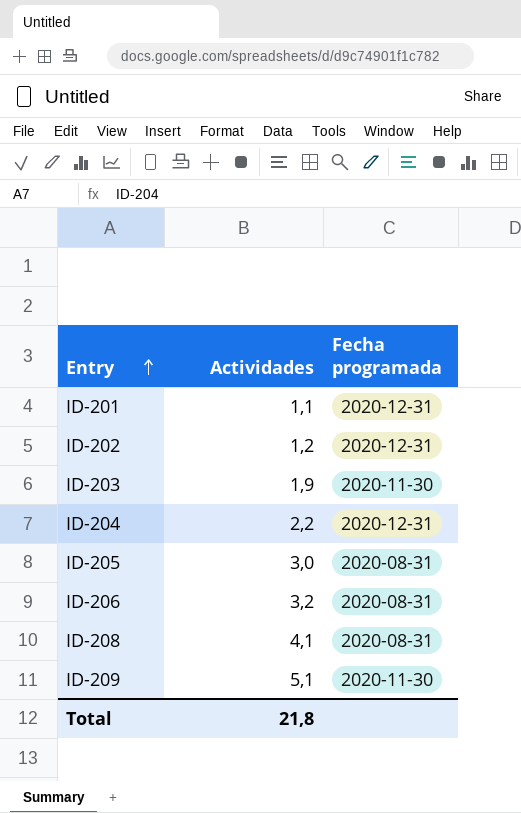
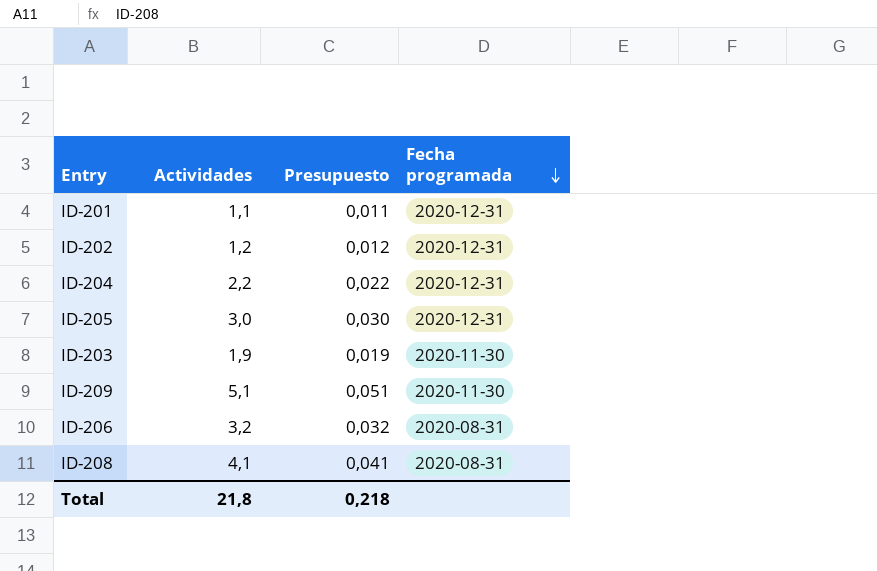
row order: Entry ascending -> Fecha programada descending
column Presupuesto | formula: none -> [Actividades] * 0,01
ID-205 | Fecha programada: 2020-08-31 -> 2020-12-31

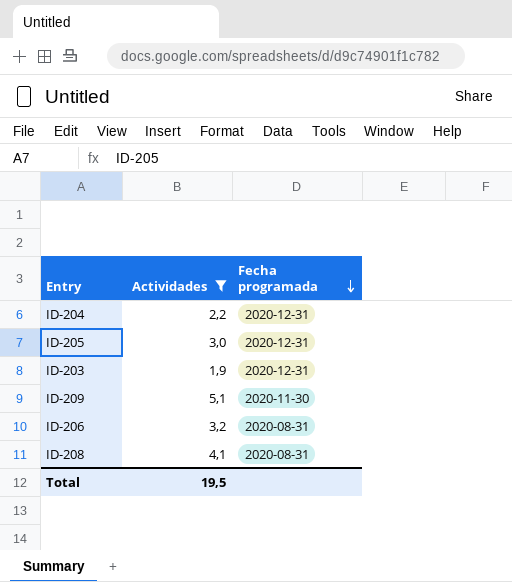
filter: none -> Actividades >= 1,9
column Presupuesto | formula: [Actividades] * 0,01 -> none
ID-203 | Fecha programada: 2020-11-30 -> 2020-12-31
Total | Actividades: 21,8 -> 19,5

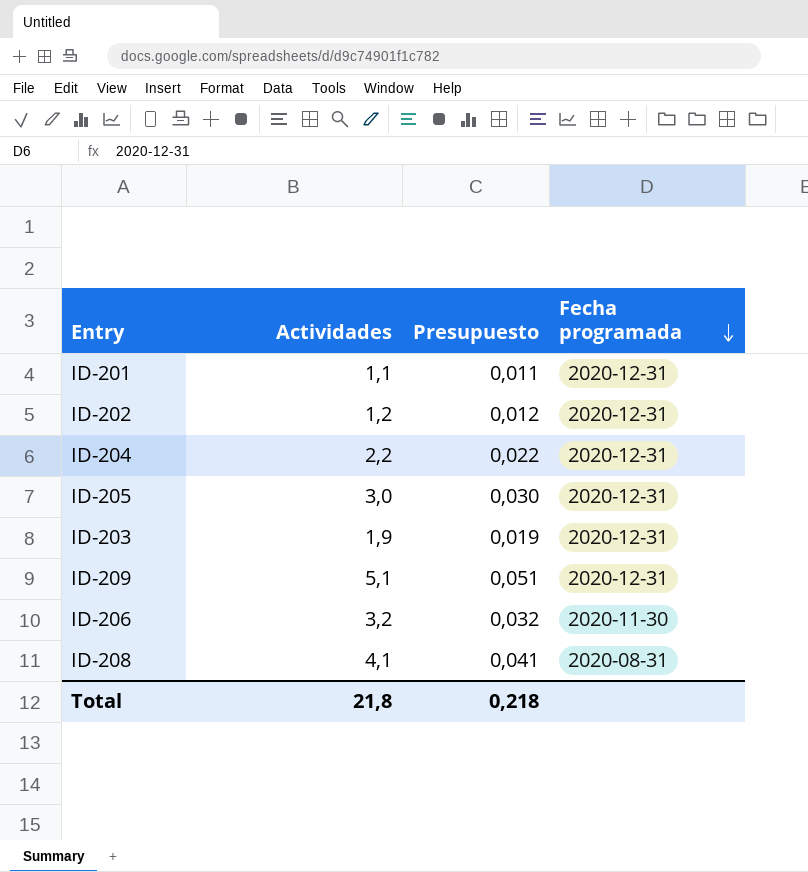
filter: Actividades >= 1,9 -> none
column Presupuesto | formula: none -> [Actividades] * 0,01
ID-209 | Fecha programada: 2020-11-30 -> 2020-12-31
ID-206 | Fecha programada: 2020-08-31 -> 2020-11-30
Total | Actividades: 19,5 -> 21,8

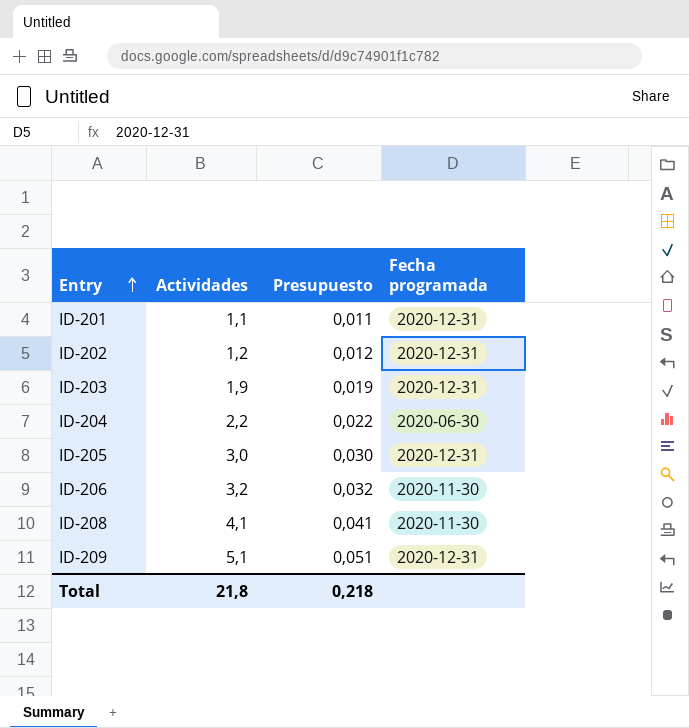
row order: Fecha programada descending -> Entry ascending
ID-204 | Fecha programada: 2020-12-31 -> 2020-06-30
ID-208 | Fecha programada: 2020-08-31 -> 2020-11-30

